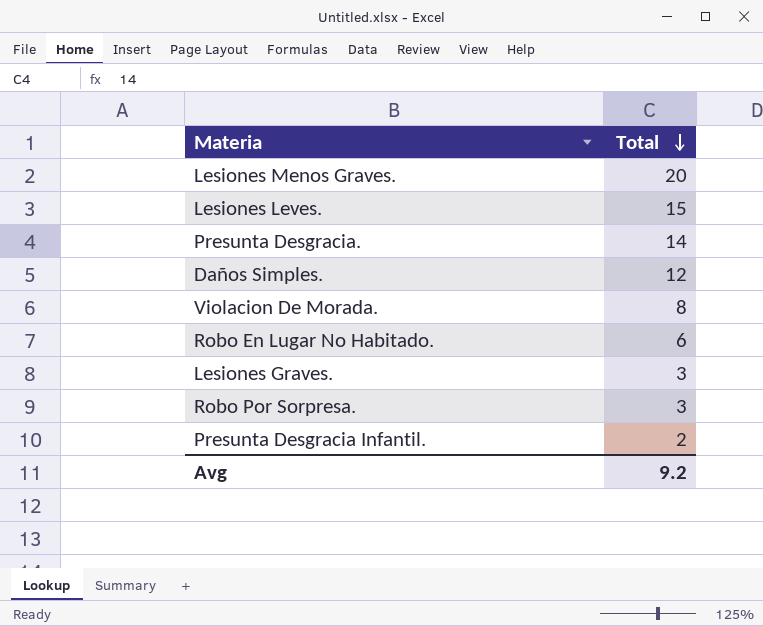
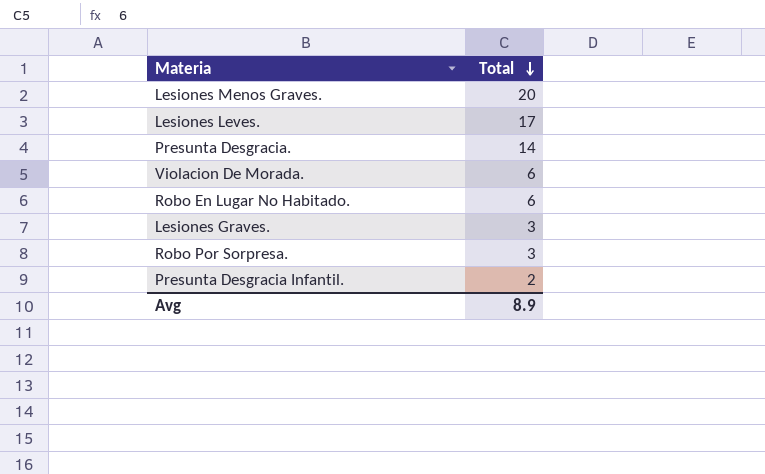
row Daños Simples.: 12 -> none
Lesiones Leves. | Total: 15 -> 17
Violacion De Morada. | Total: 8 -> 6
Avg | Total: 9.2 -> 8.9

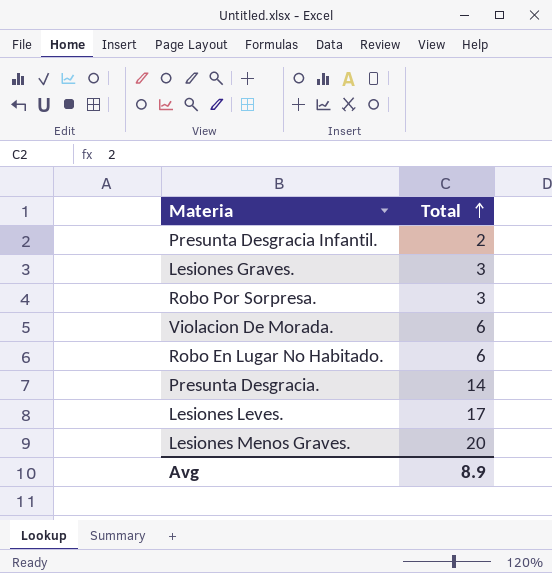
row order: Total descending -> Total ascending

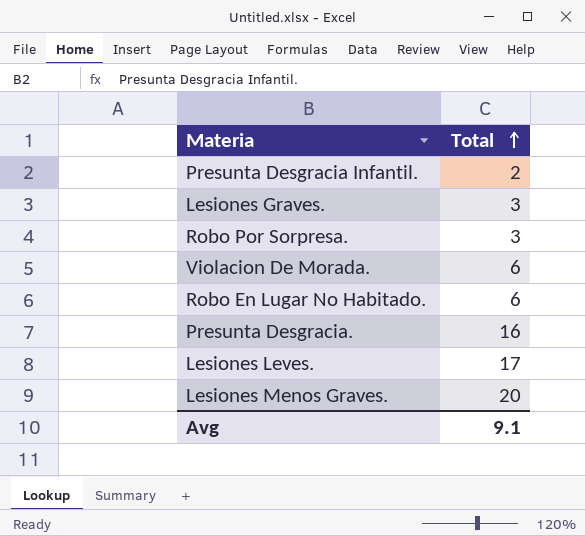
Presunta Desgracia. | Total: 14 -> 16
Avg | Total: 8.9 -> 9.1

